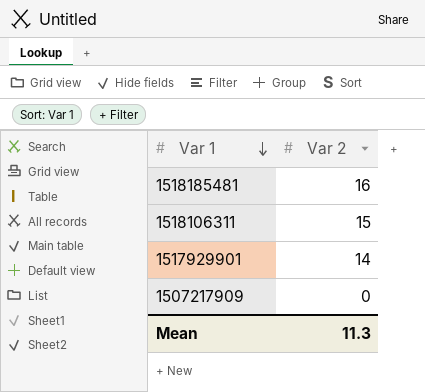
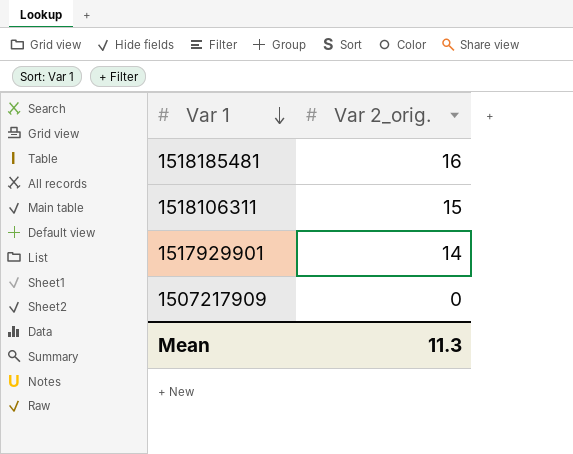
column name: Var 2 -> Var 2_orig.

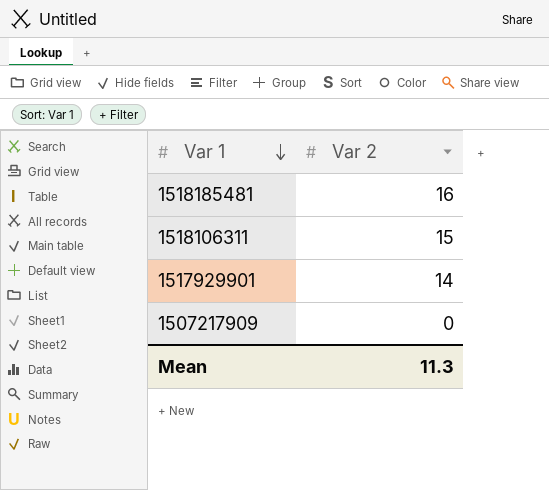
column name: Var 2_orig. -> Var 2

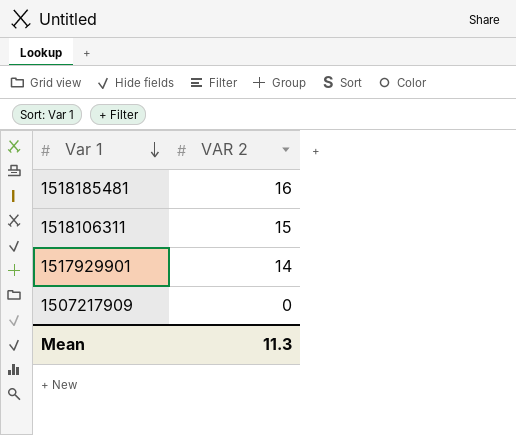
column name: Var 2 -> VAR 2

